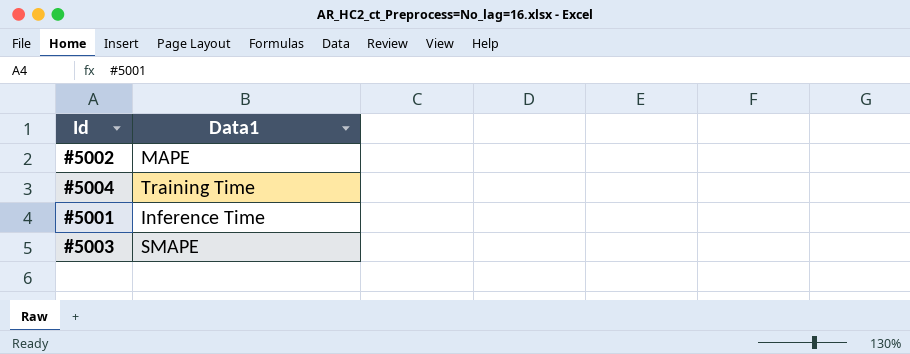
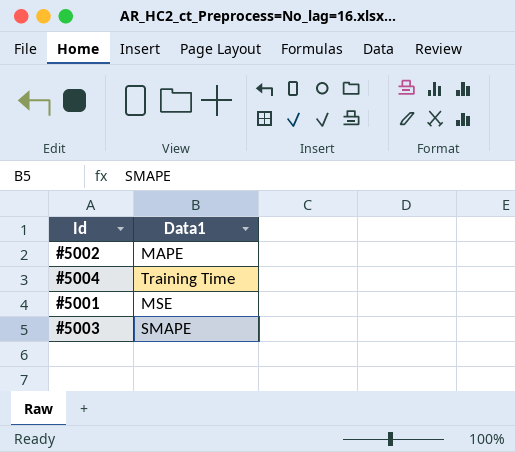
#5001 | Data1: Inference Time -> MSE

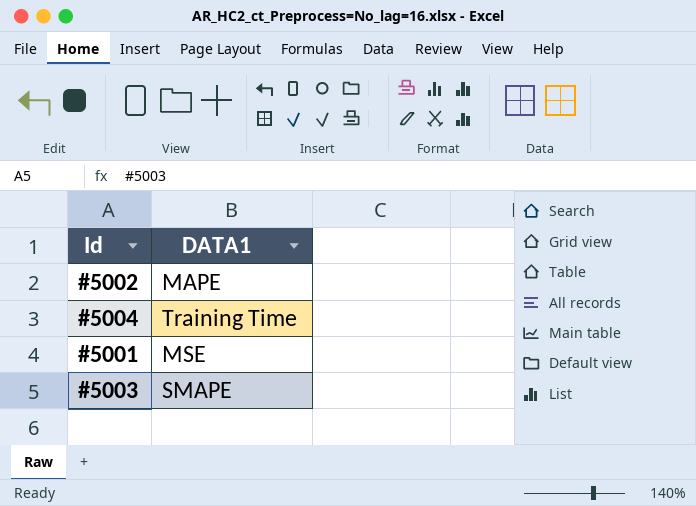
column name: Data1 -> DATA1

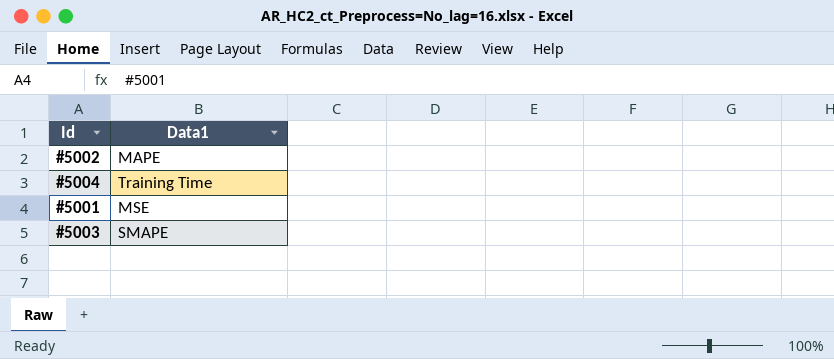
column name: DATA1 -> Data1

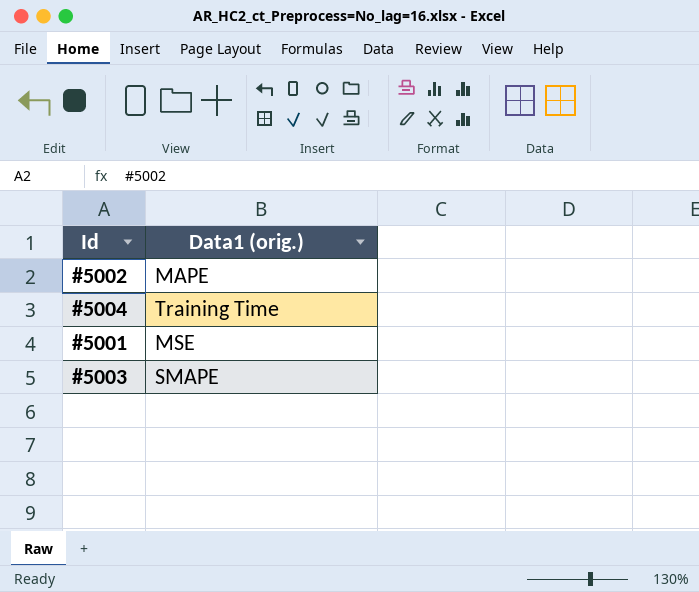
column name: Data1 -> Data1 (orig.)

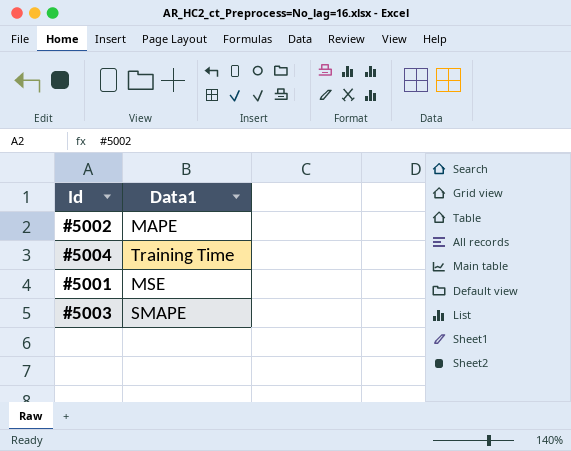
column name: Data1 (orig.) -> Data1

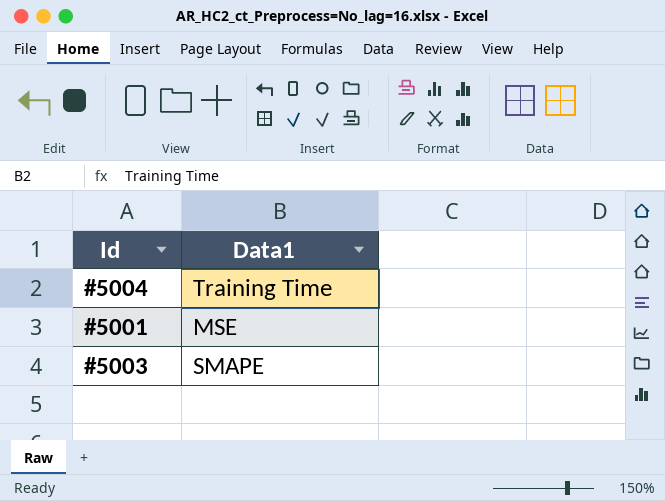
row #5002: MAPE -> none

